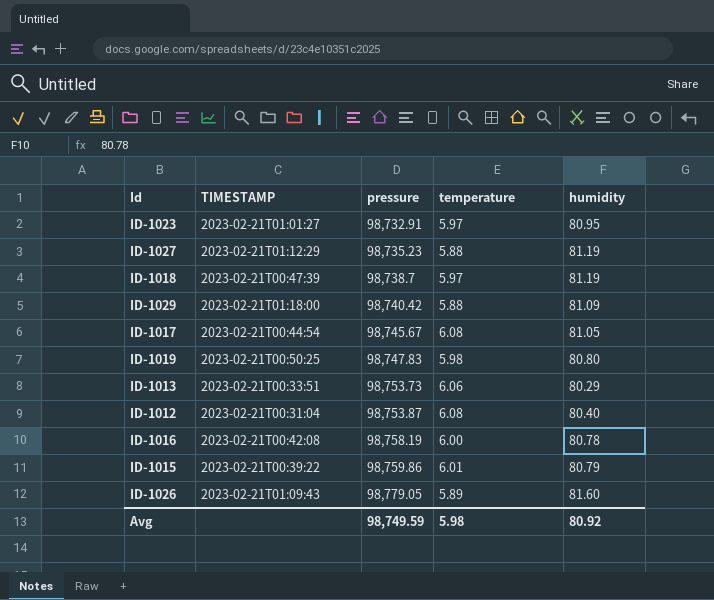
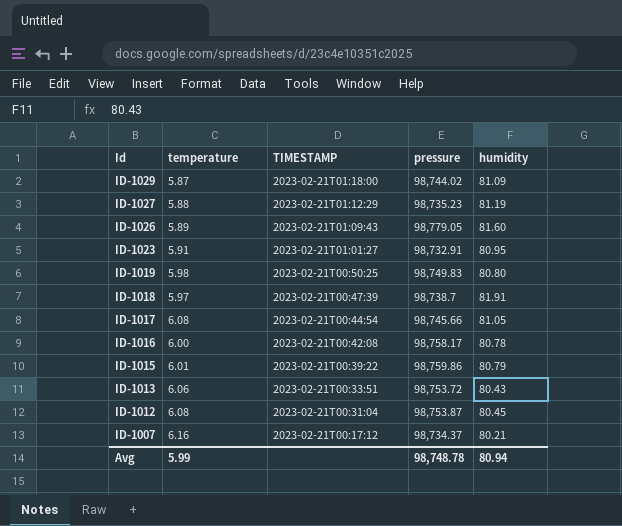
row order: pressure ascending -> Id descending
column temperature | position: 4 -> 2
ID-1029 | temperature: 5.88 -> 5.87
ID-1029 | pressure: 98,740.42 -> 98,744.02
ID-1023 | temperature: 5.97 -> 5.91
ID-1019 | pressure: 98,747.83 -> 98,749.83
ID-1018 | humidity: 81.19 -> 81.91
ID-1017 | pressure: 98,745.67 -> 98,745.66
ID-1016 | pressure: 98,758.19 -> 98,758.17
ID-1013 | pressure: 98,753.73 -> 98,753.72
ID-1013 | humidity: 80.29 -> 80.43
ID-1012 | humidity: 80.40 -> 80.45
row ID-1007: none -> 6.16 | 2023-02-21T00:17:12 | 98,734.37 | 80.21
Avg | temperature: 5.98 -> 5.99
Avg | pressure: 98,749.59 -> 98,748.78
Avg | humidity: 80.92 -> 80.94

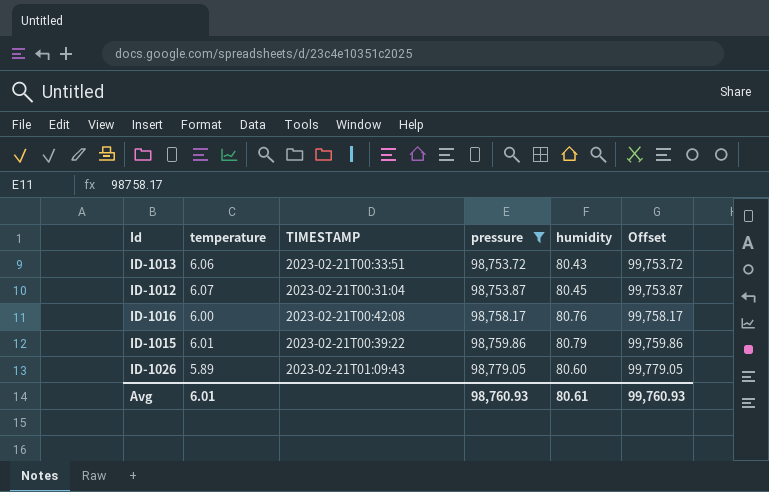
filter: none -> pressure >= 98,753.72
row order: Id descending -> pressure ascending
column Offset | formula: none -> [pressure] + 1000
ID-1012 | temperature: 6.08 -> 6.07
ID-1016 | humidity: 80.78 -> 80.76
ID-1026 | humidity: 81.60 -> 80.60
Avg | temperature: 5.99 -> 6.01
Avg | pressure: 98,748.78 -> 98,760.93
Avg | humidity: 80.94 -> 80.61

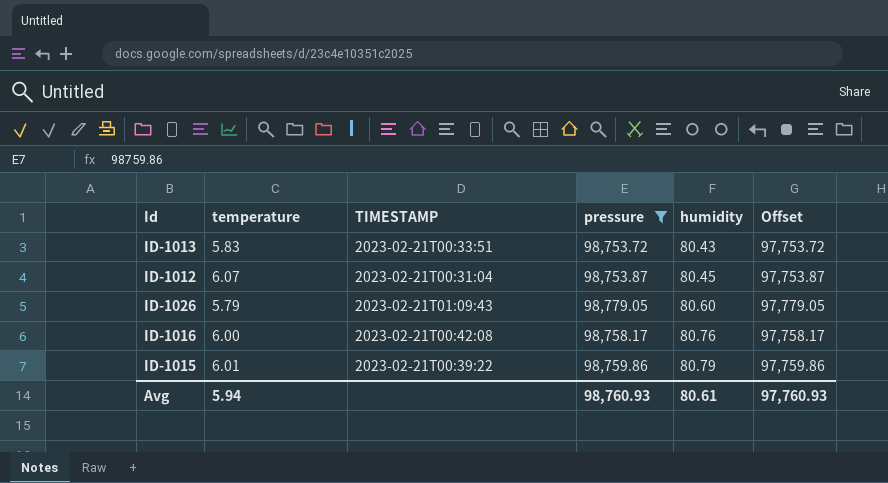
row order: pressure ascending -> humidity ascending
column Offset | formula: [pressure] + 1000 -> [pressure] - 1000
ID-1013 | temperature: 6.06 -> 5.83
ID-1026 | temperature: 5.89 -> 5.79
Avg | temperature: 6.01 -> 5.94
Avg | Offset: 99,760.93 -> 97,760.93

